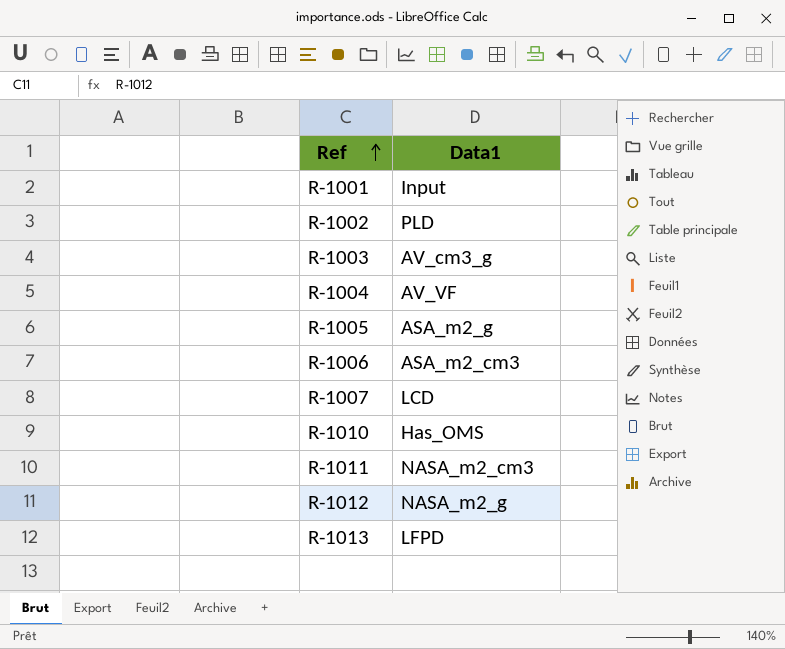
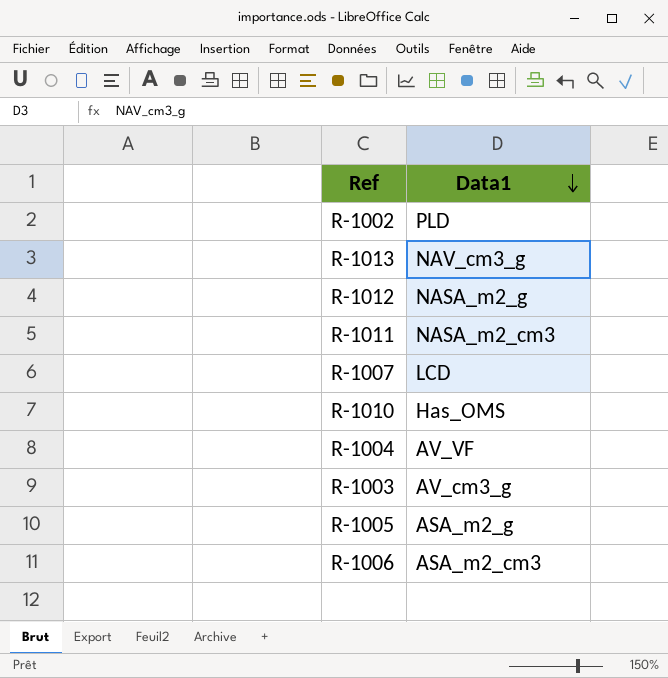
row order: Ref ascending -> Data1 descending
row R-1001: Input -> none
R-1013 | Data1: LFPD -> NAV_cm3_g

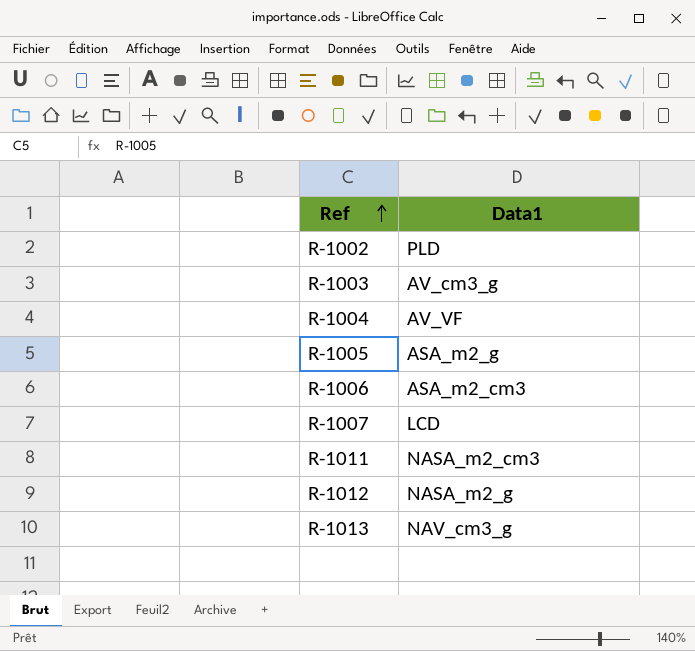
row order: Data1 descending -> Ref ascending
row R-1010: Has_OMS -> none

